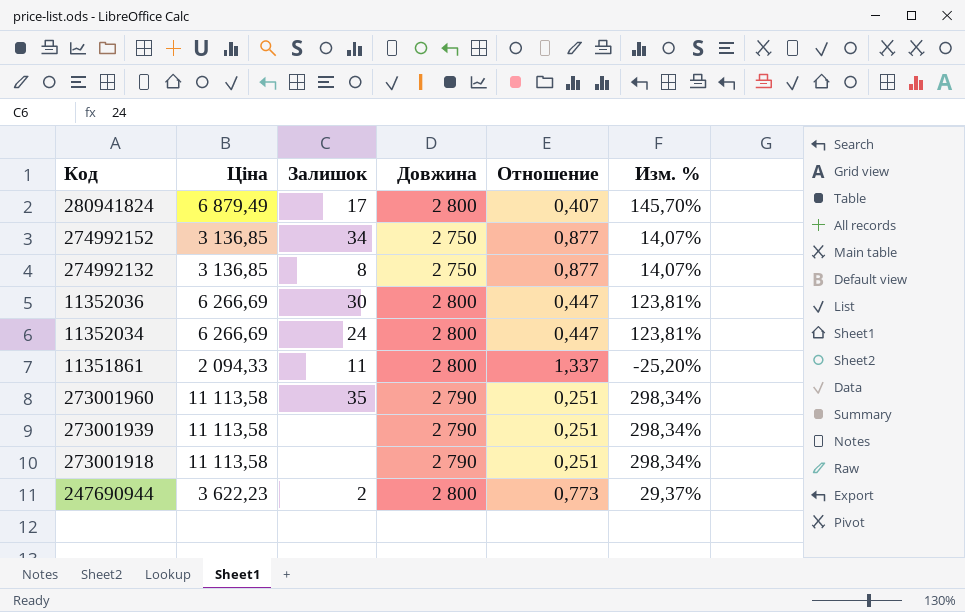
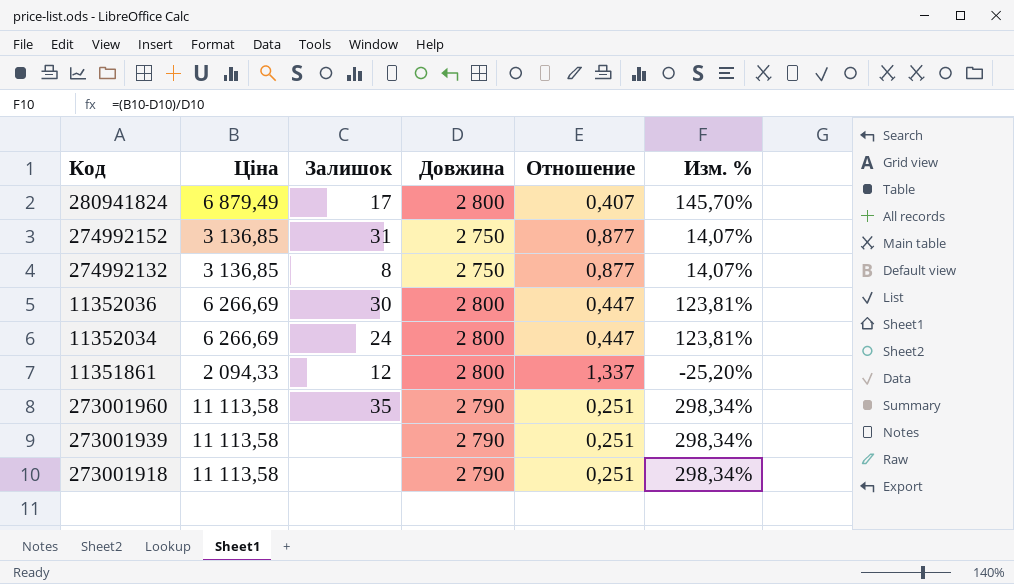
row 247690944: 3 622,23 | 2 | 2 800 | 0,773 | 29,37% -> none
274992152 | Залишок: 34 -> 31
11351861 | Залишок: 11 -> 12

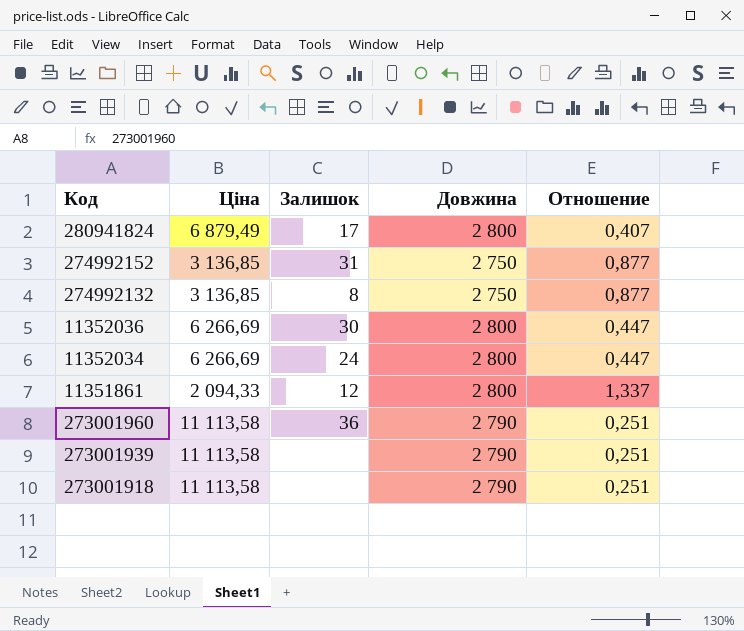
column Изм. % | formula: ([Ціна] - [Довжина]) / [Довжина] -> none
273001960 | Залишок: 35 -> 36

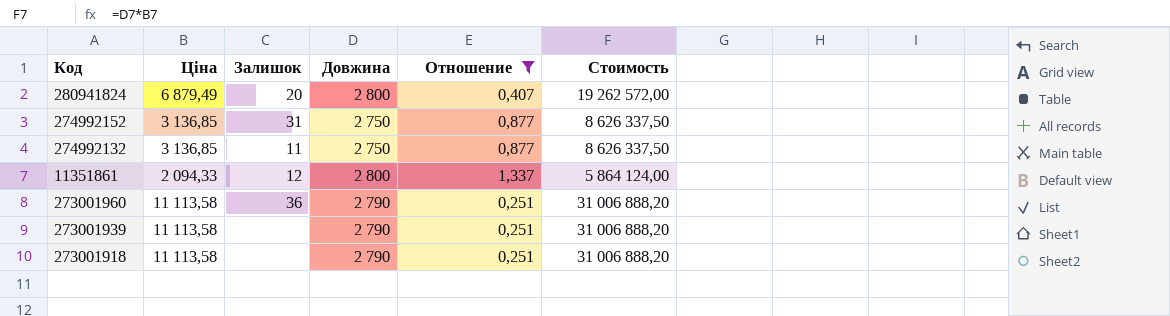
filter: none -> Отношение != 0,447
column Стоимость | formula: none -> [Ціна] * [Довжина]
280941824 | Залишок: 17 -> 20
274992132 | Залишок: 8 -> 11

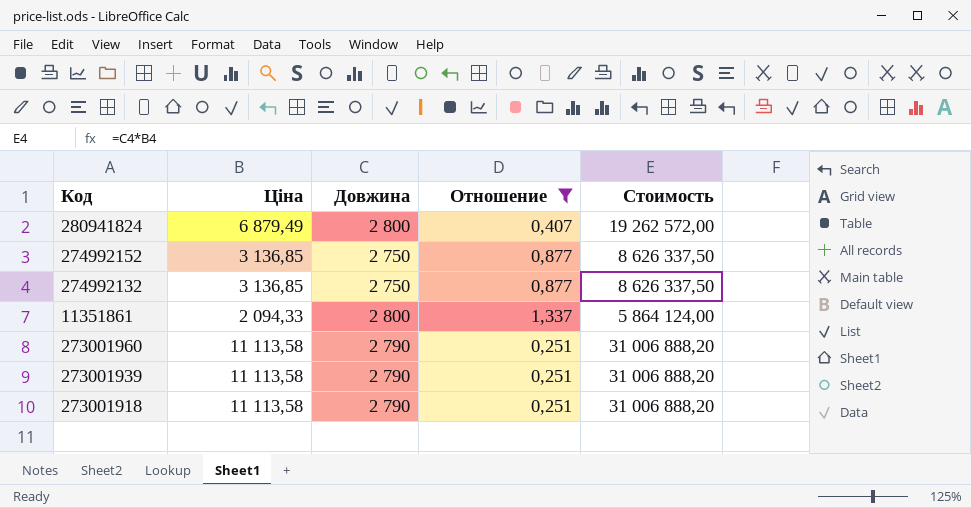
column Залишок | position: 3 -> none

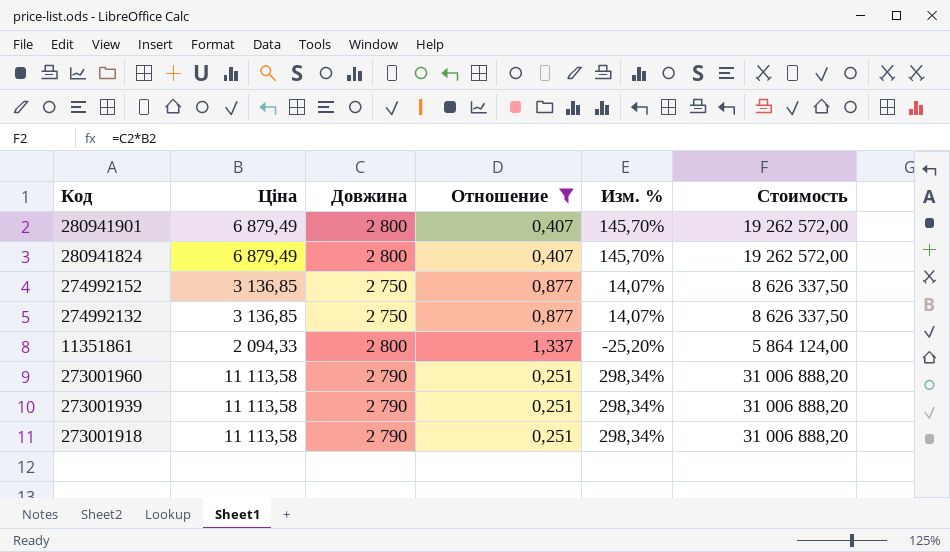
column Изм. % | formula: none -> ([Ціна] - [Довжина]) / [Довжина]
row 280941901: none -> 6 879,49 | 2 800 | 0,407 | 145,70% | 19 262 572,00

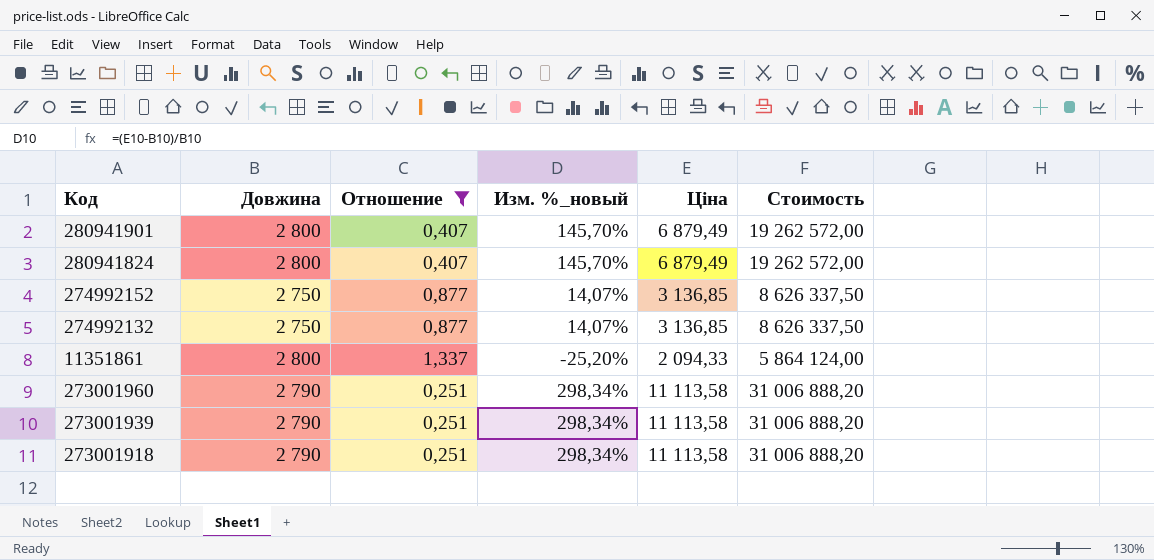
column name: Изм. % -> Изм. %_новый
column Ціна | position: 2 -> 5

